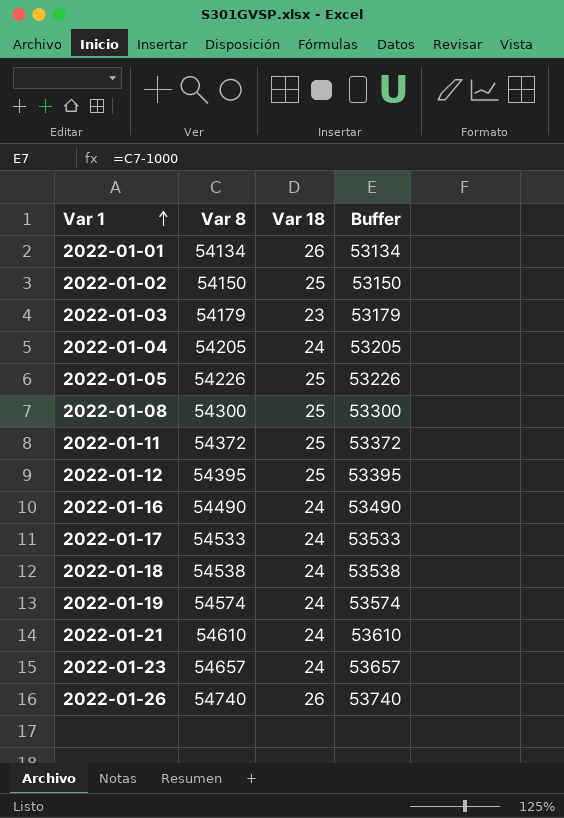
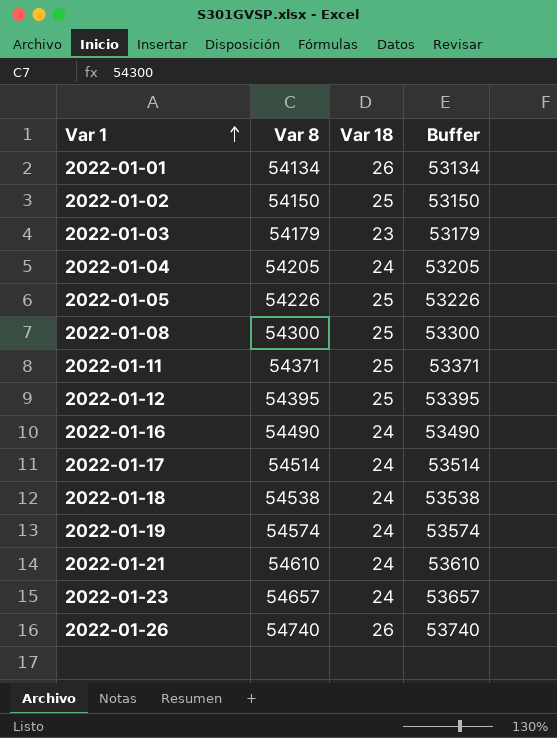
2022-01-11 | Var 8: 54372 -> 54371
2022-01-11 | Buffer: 53372 -> 53371
2022-01-17 | Var 8: 54533 -> 54514
2022-01-17 | Buffer: 53533 -> 53514

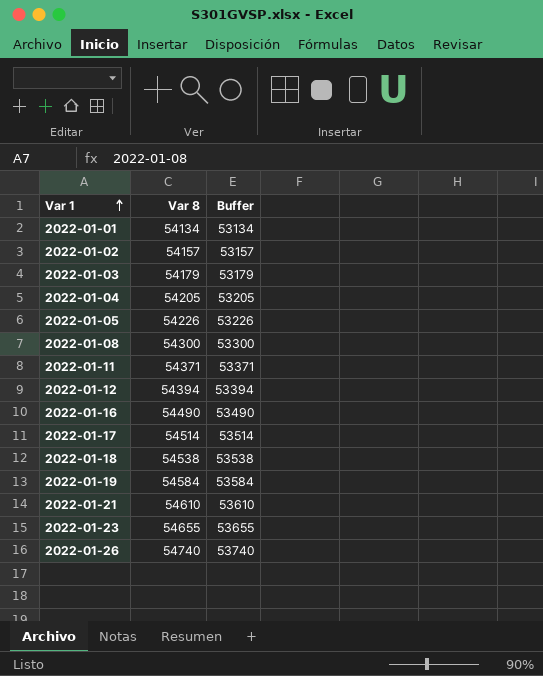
column Var 18 | position: 3 -> none
2022-01-02 | Var 8: 54150 -> 54157
2022-01-02 | Buffer: 53150 -> 53157
2022-01-12 | Var 8: 54395 -> 54394
2022-01-12 | Buffer: 53395 -> 53394
2022-01-19 | Var 8: 54574 -> 54584
2022-01-19 | Buffer: 53574 -> 53584
2022-01-23 | Var 8: 54657 -> 54655
2022-01-23 | Buffer: 53657 -> 53655

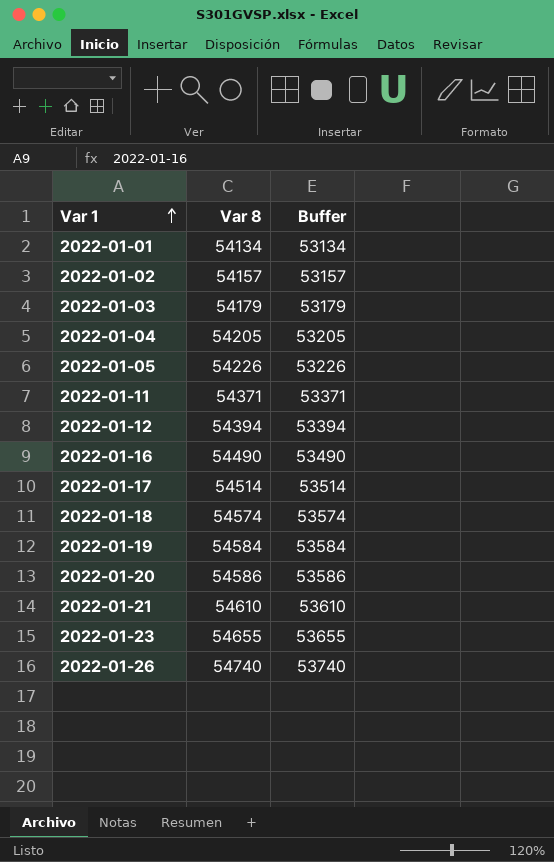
row 2022-01-08: 54300 | 53300 -> none
2022-01-18 | Var 8: 54538 -> 54574
2022-01-18 | Buffer: 53538 -> 53574
row 2022-01-20: none -> 54586 | 53586

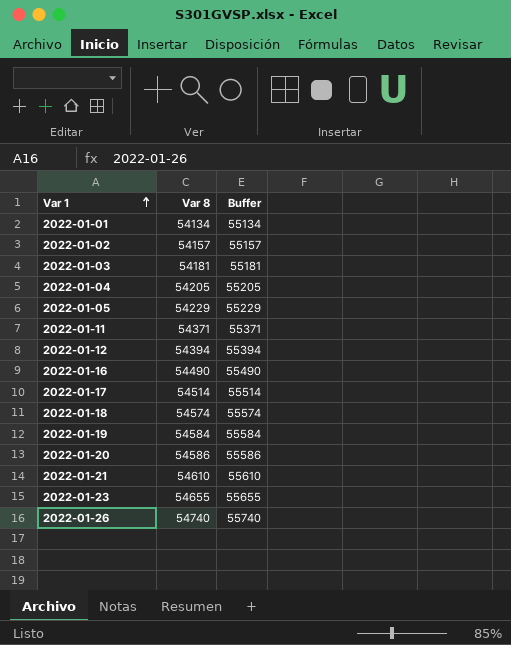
column Buffer | formula: [Var 8] - 1000 -> [Var 8] + 1000
2022-01-03 | Var 8: 54179 -> 54181
2022-01-05 | Var 8: 54226 -> 54229

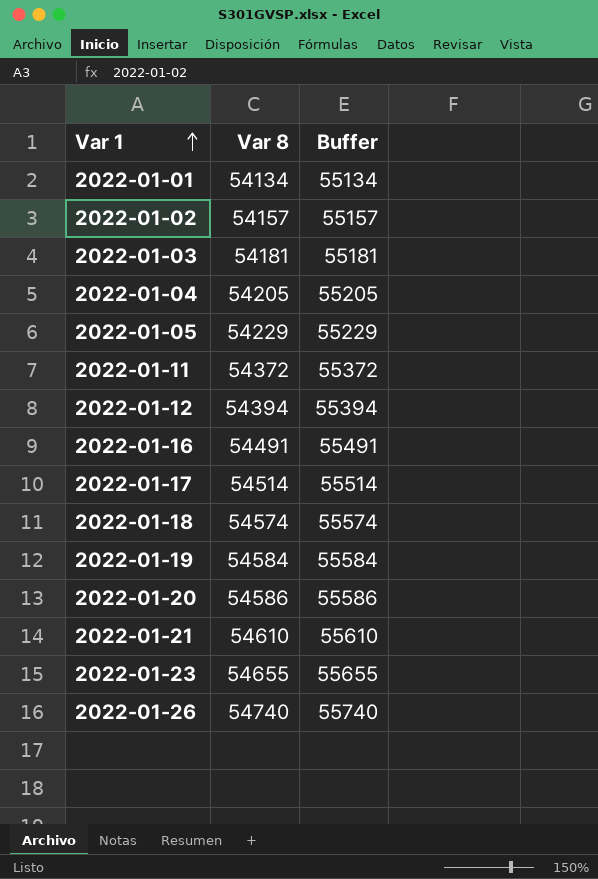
2022-01-11 | Var 8: 54371 -> 54372
2022-01-11 | Buffer: 55371 -> 55372
2022-01-16 | Var 8: 54490 -> 54491
2022-01-16 | Buffer: 55490 -> 55491

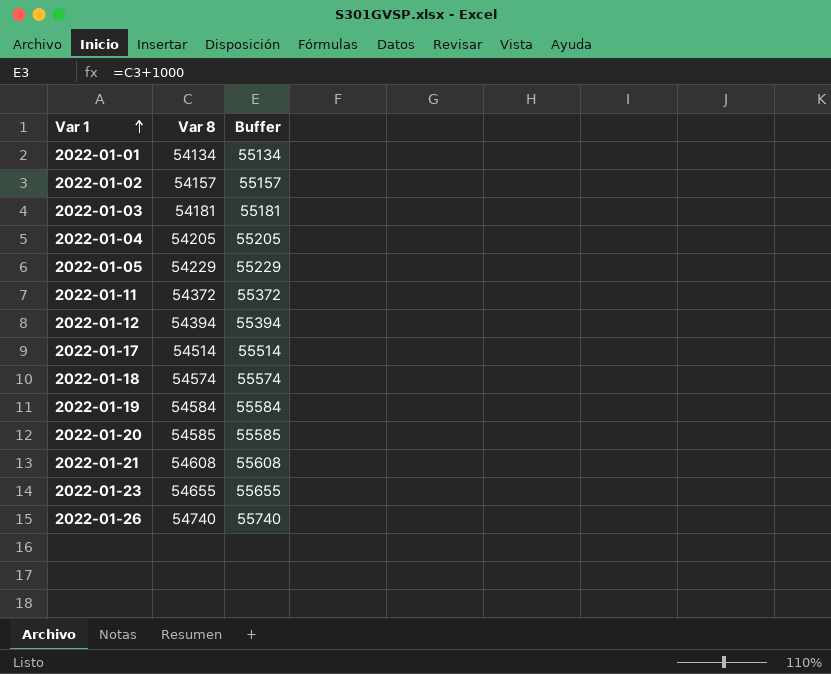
row 2022-01-16: 54491 | 55491 -> none
2022-01-20 | Var 8: 54586 -> 54585
2022-01-20 | Buffer: 55586 -> 55585
2022-01-21 | Var 8: 54610 -> 54608
2022-01-21 | Buffer: 55610 -> 55608

